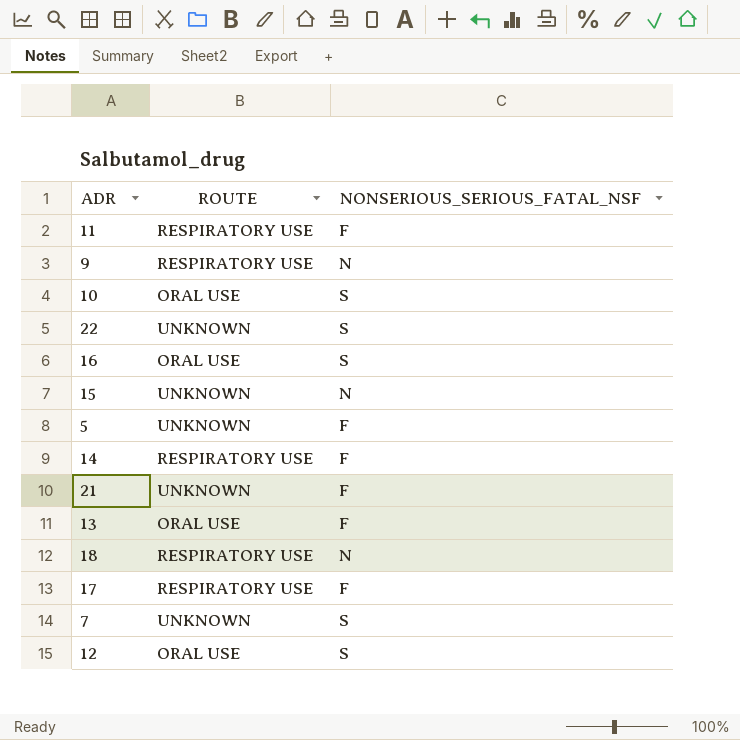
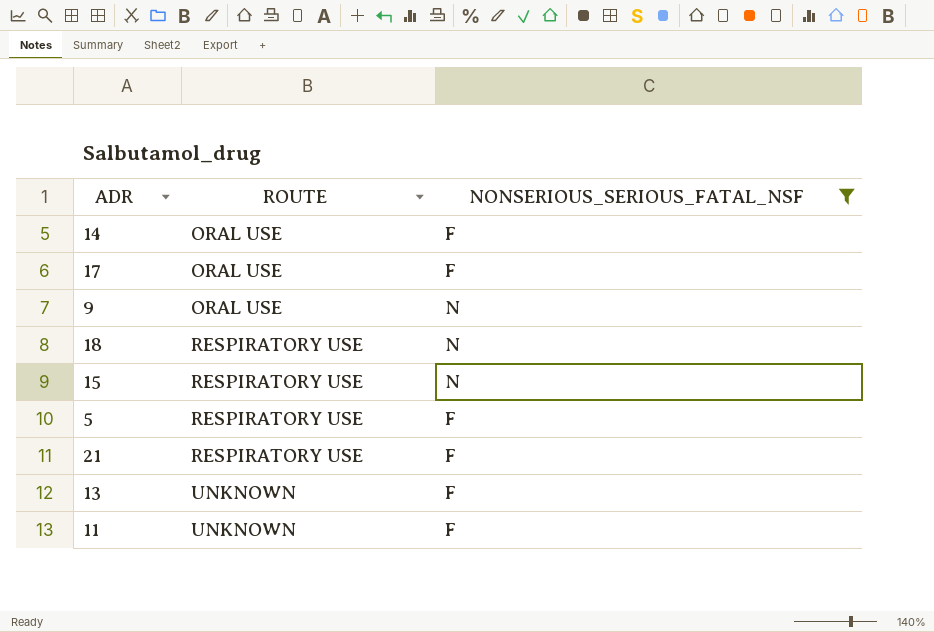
filter: none -> NONSERIOUS_SERIOUS_FATAL_NSF != S
row order: none -> ROUTE ascending
14 | ROUTE: RESPIRATORY USE -> ORAL USE
17 | ROUTE: RESPIRATORY USE -> ORAL USE
9 | ROUTE: RESPIRATORY USE -> ORAL USE
15 | ROUTE: UNKNOWN -> RESPIRATORY USE
5 | ROUTE: UNKNOWN -> RESPIRATORY USE
21 | ROUTE: UNKNOWN -> RESPIRATORY USE
13 | ROUTE: ORAL USE -> UNKNOWN
11 | ROUTE: RESPIRATORY USE -> UNKNOWN

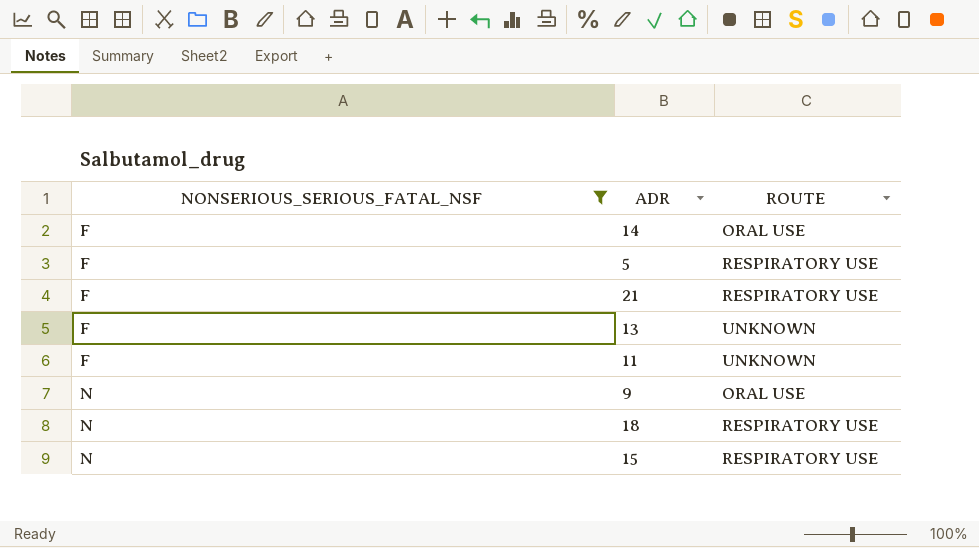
row order: ROUTE ascending -> NONSERIOUS_SERIOUS_FATAL_NSF ascending
column NONSERIOUS_SERIOUS_FATAL_NSF | position: 3 -> 1
row 17: ORAL USE | F -> none

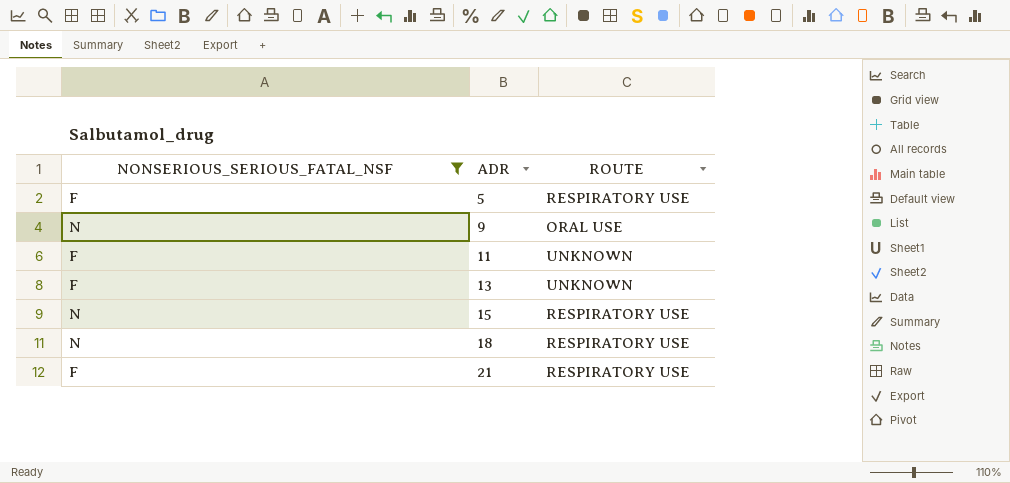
row order: NONSERIOUS_SERIOUS_FATAL_NSF ascending -> ADR ascending
row 14: F | ORAL USE -> none

